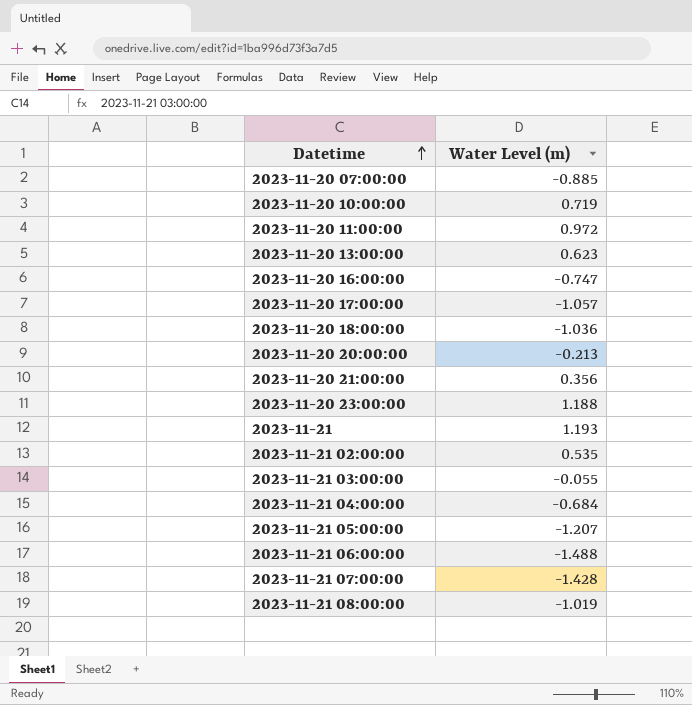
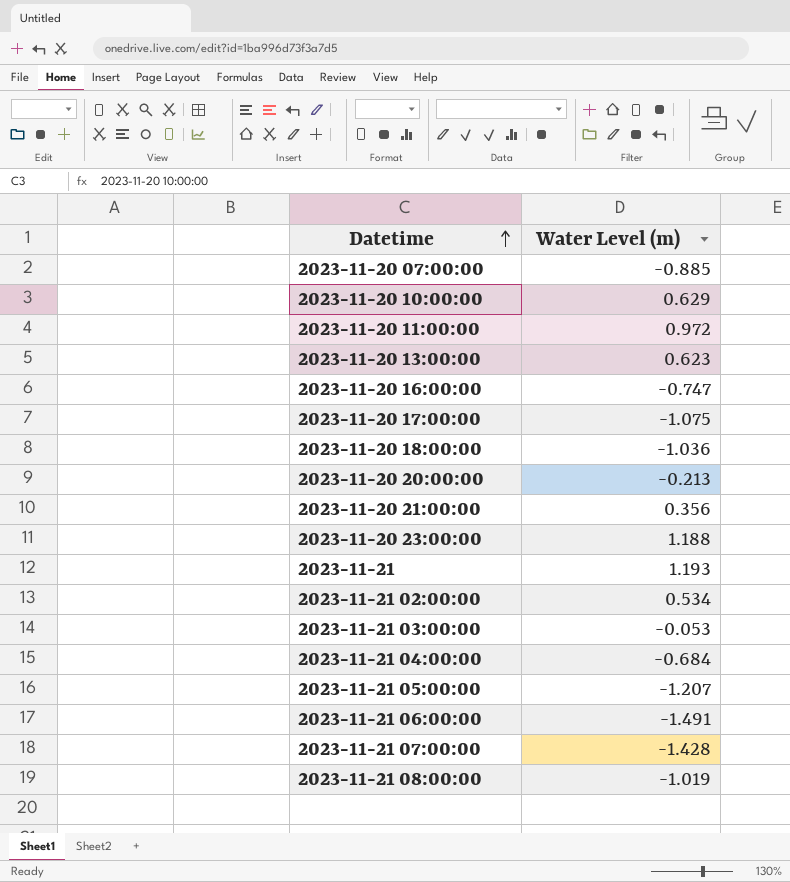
2023-11-20 10:00:00 | Water Level (m): 0.719 -> 0.629
2023-11-20 17:00:00 | Water Level (m): -1.057 -> -1.075
2023-11-21 02:00:00 | Water Level (m): 0.535 -> 0.534
2023-11-21 03:00:00 | Water Level (m): -0.055 -> -0.053
2023-11-21 06:00:00 | Water Level (m): -1.488 -> -1.491

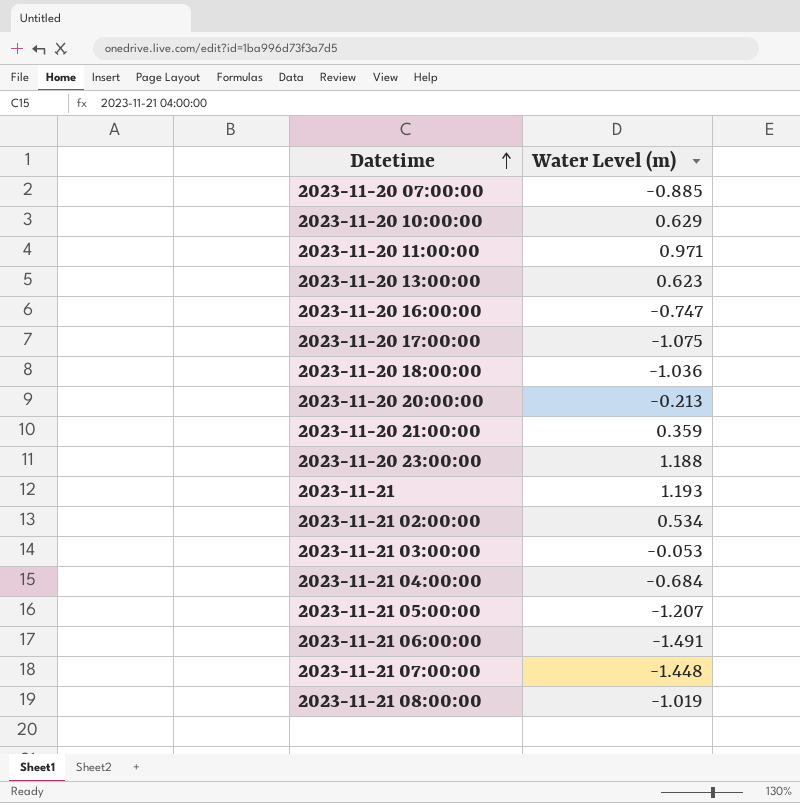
2023-11-20 11:00:00 | Water Level (m): 0.972 -> 0.971
2023-11-20 21:00:00 | Water Level (m): 0.356 -> 0.359
2023-11-21 07:00:00 | Water Level (m): -1.428 -> -1.448

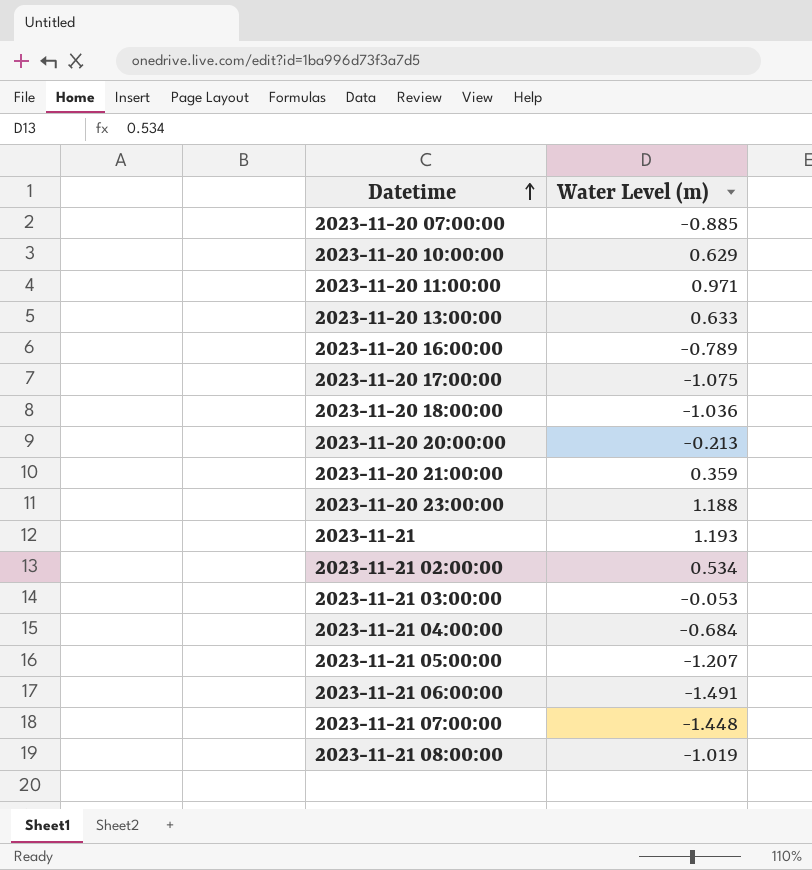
2023-11-20 13:00:00 | Water Level (m): 0.623 -> 0.633
2023-11-20 16:00:00 | Water Level (m): -0.747 -> -0.789

